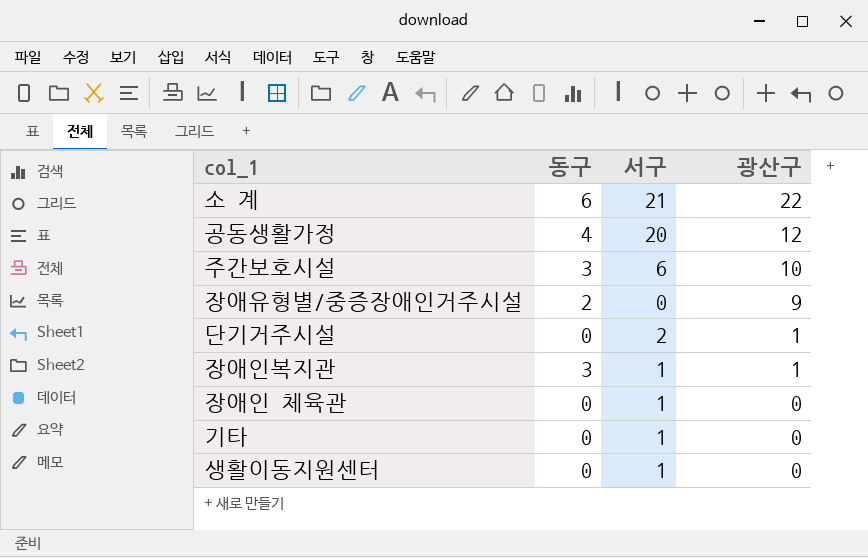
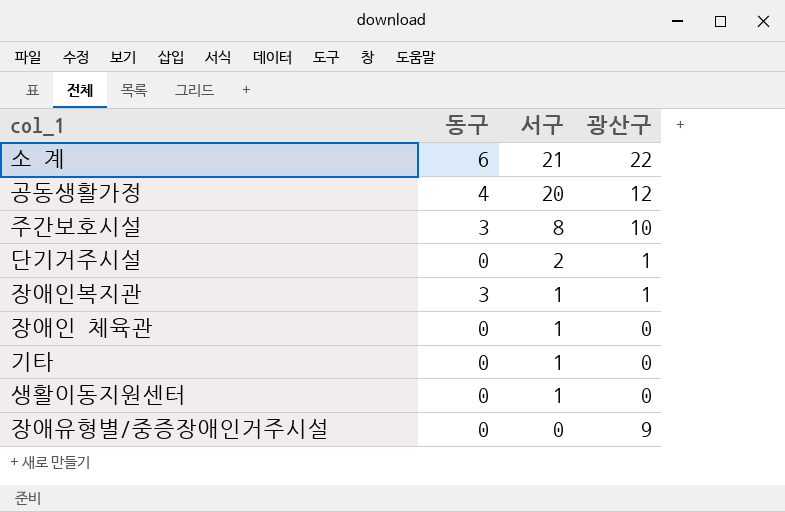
row order: 광산구 descending -> 서구 descending
주간보호시설 | 서구: 6 -> 8
장애유형별/중증장애인거주시설 | 동구: 2 -> 0

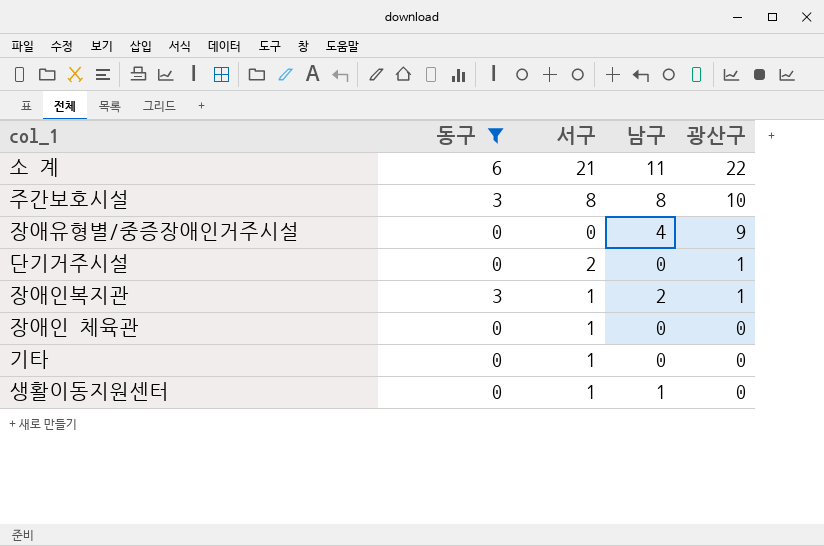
filter: none -> 동구 != 4
row order: 서구 descending -> 광산구 descending
column 남구 | position: none -> 4

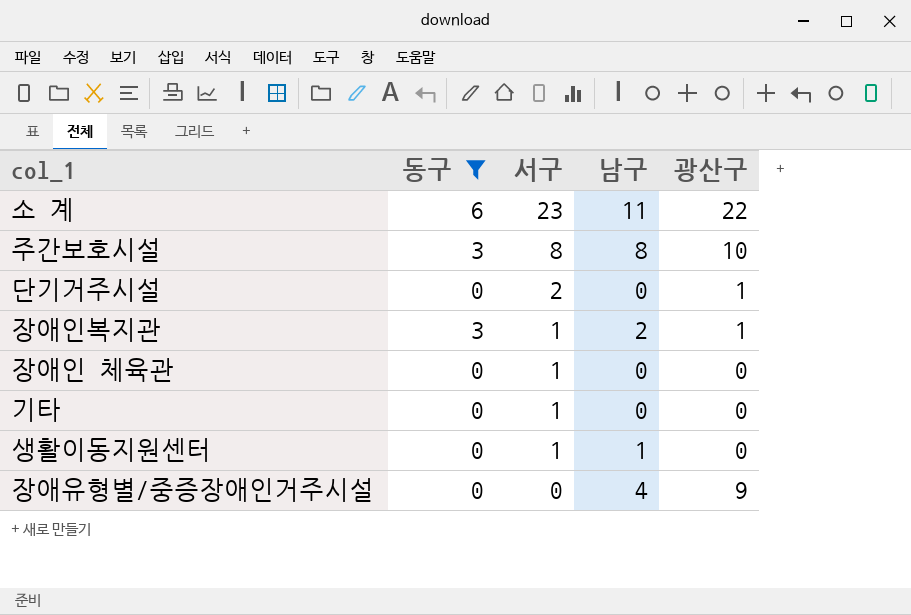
row order: 광산구 descending -> 서구 descending
소 계 | 서구: 21 -> 23

